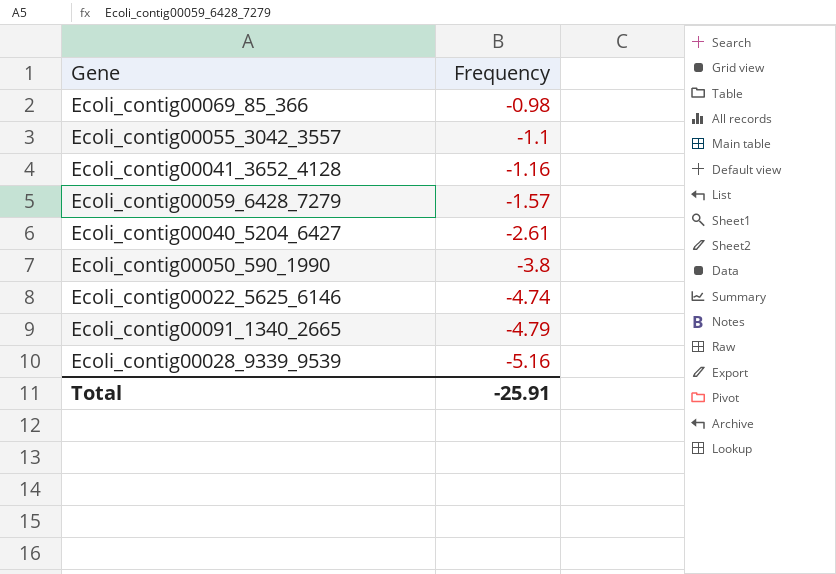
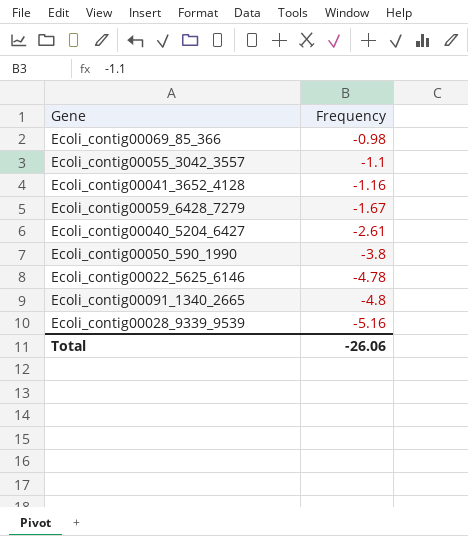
Ecoli_contig00059_6428_7279 | Frequency: -1.57 -> -1.67
Ecoli_contig00022_5625_6146 | Frequency: -4.74 -> -4.78
Ecoli_contig00091_1340_2665 | Frequency: -4.79 -> -4.8
Total | Frequency: -25.91 -> -26.06

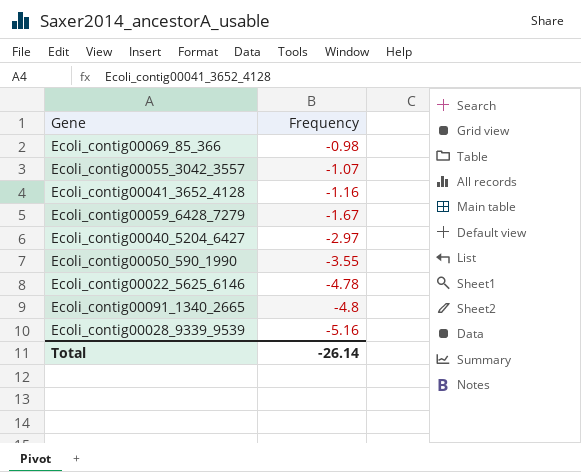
Ecoli_contig00055_3042_3557 | Frequency: -1.1 -> -1.07
Ecoli_contig00040_5204_6427 | Frequency: -2.61 -> -2.97
Ecoli_contig00050_590_1990 | Frequency: -3.8 -> -3.55
Total | Frequency: -26.06 -> -26.14

